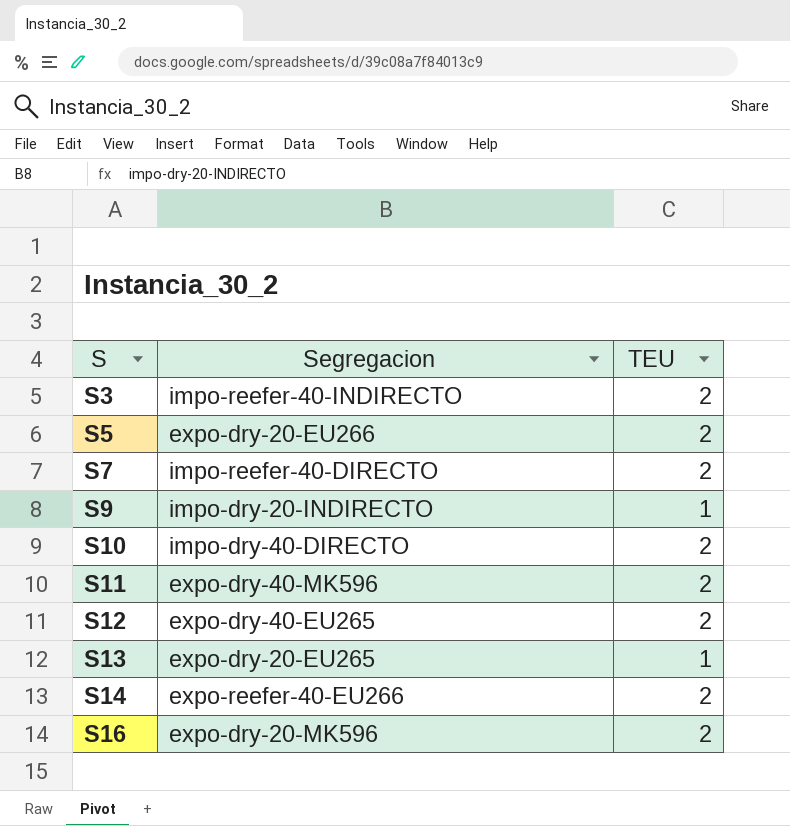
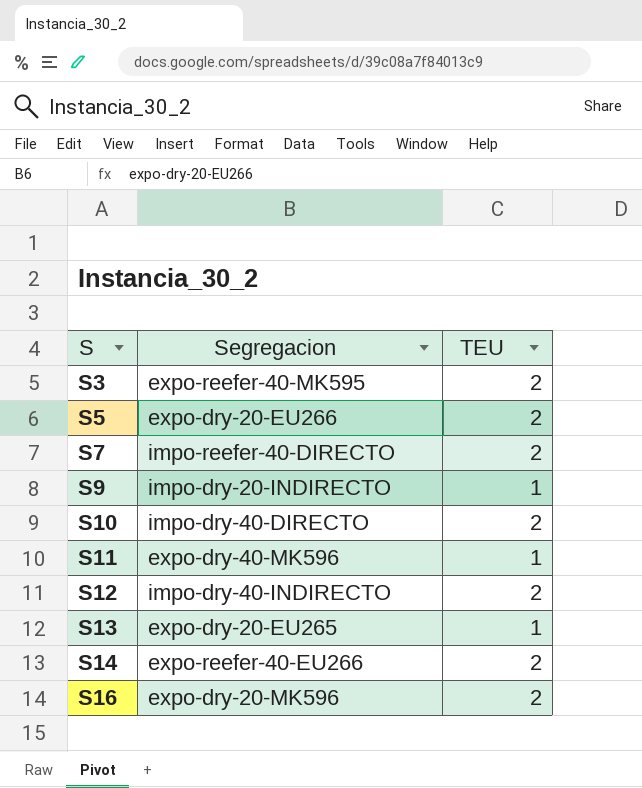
S3 | Segregacion: impo-reefer-40-INDIRECTO -> expo-reefer-40-MK595
S11 | TEU: 2 -> 1
S12 | Segregacion: expo-dry-40-EU265 -> impo-dry-40-INDIRECTO

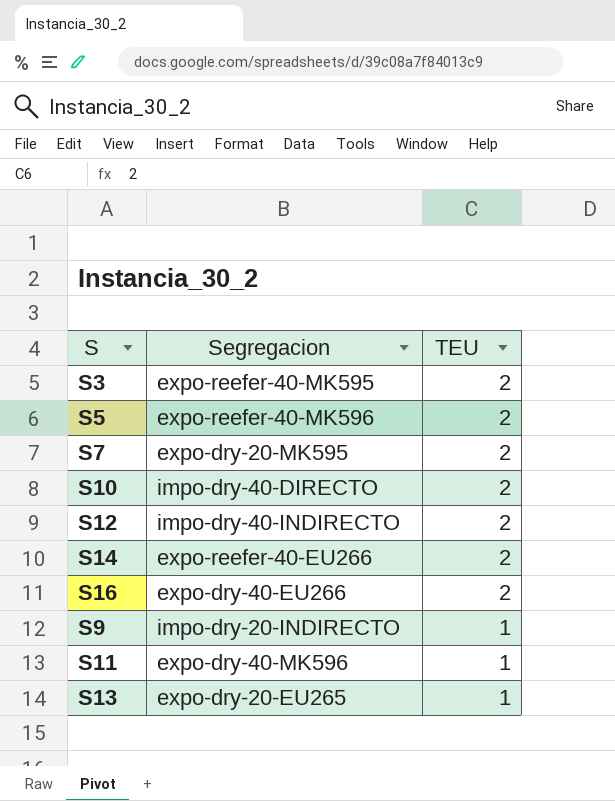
row order: S ascending -> TEU descending
S5 | Segregacion: expo-dry-20-EU266 -> expo-reefer-40-MK596
S7 | Segregacion: impo-reefer-40-DIRECTO -> expo-dry-20-MK595
S16 | Segregacion: expo-dry-20-MK596 -> expo-dry-40-EU266

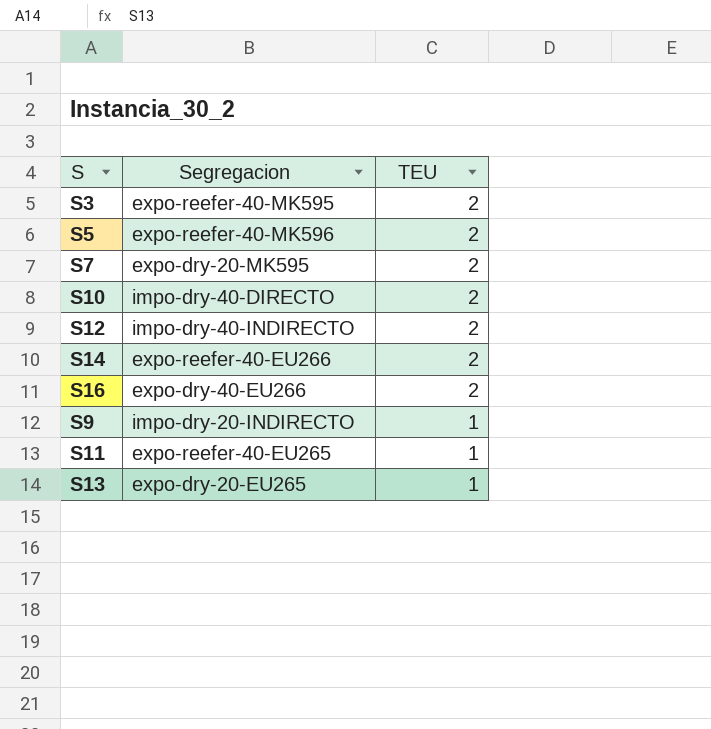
S11 | Segregacion: expo-dry-40-MK596 -> expo-reefer-40-EU265

